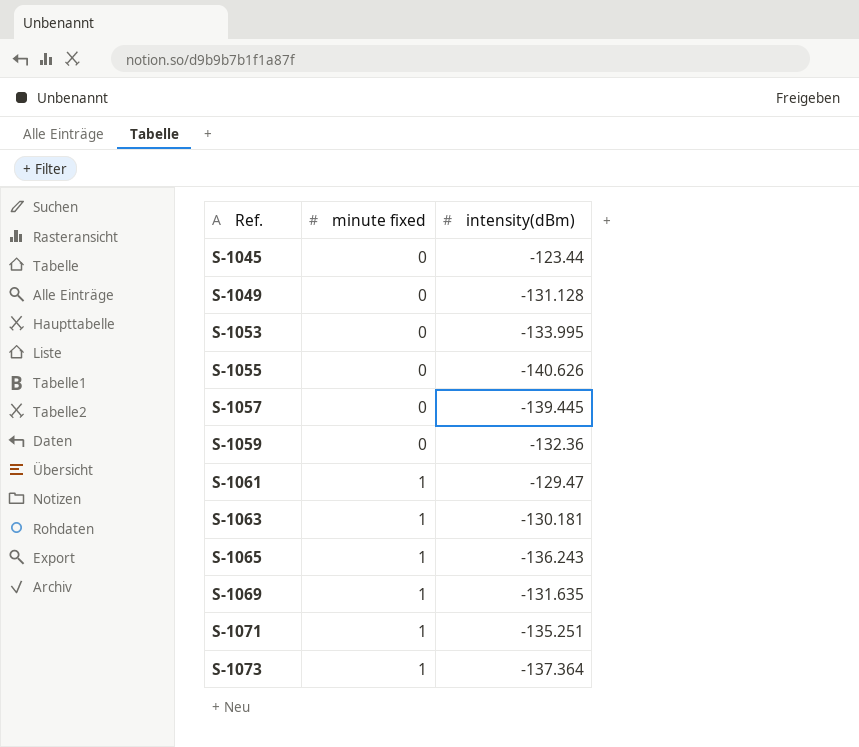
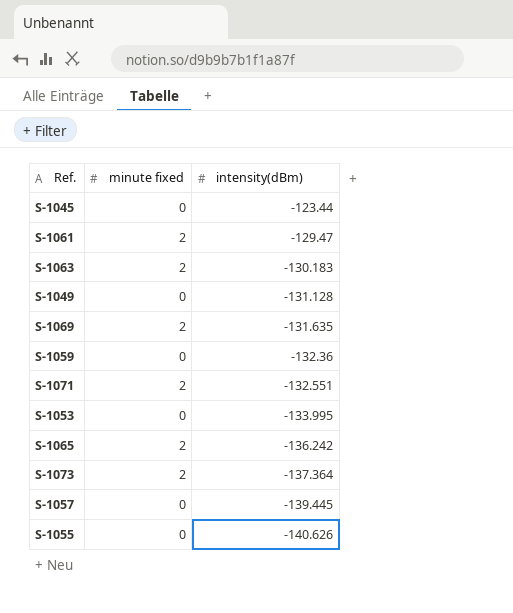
row order: Ref. ascending -> intensity(dBm) descending
S-1061 | minute fixed: 1 -> 2
S-1063 | minute fixed: 1 -> 2
S-1063 | intensity(dBm): -130.181 -> -130.183
S-1069 | minute fixed: 1 -> 2
S-1071 | minute fixed: 1 -> 2
S-1071 | intensity(dBm): -135.251 -> -132.551
S-1065 | minute fixed: 1 -> 2
S-1065 | intensity(dBm): -136.243 -> -136.242
S-1073 | minute fixed: 1 -> 2

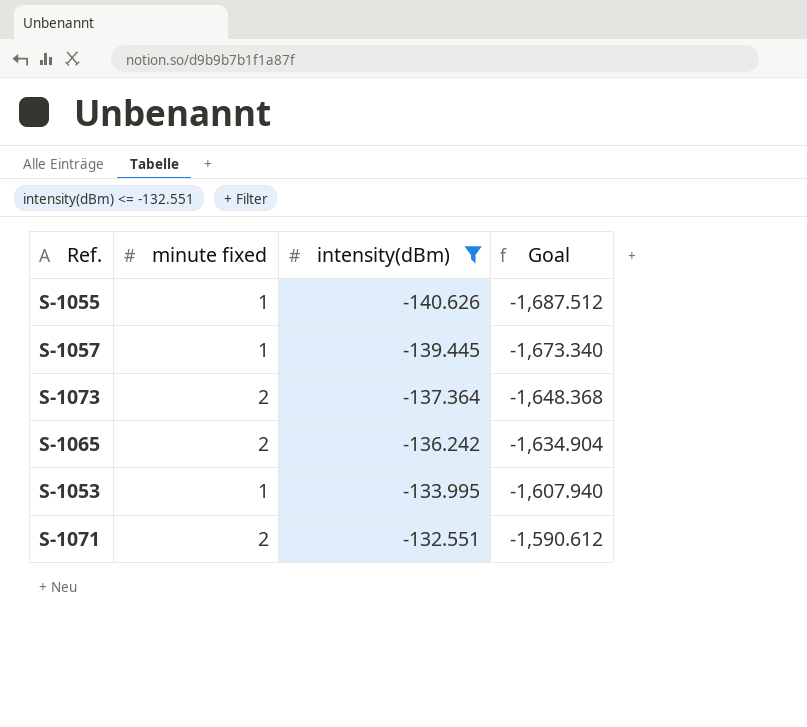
filter: none -> intensity(dBm) <= -132.551
row order: intensity(dBm) descending -> intensity(dBm) ascending
column Goal | formula: none -> [intensity(dBm)] * 12
S-1055 | minute fixed: 0 -> 1
S-1057 | minute fixed: 0 -> 1
S-1053 | minute fixed: 0 -> 1

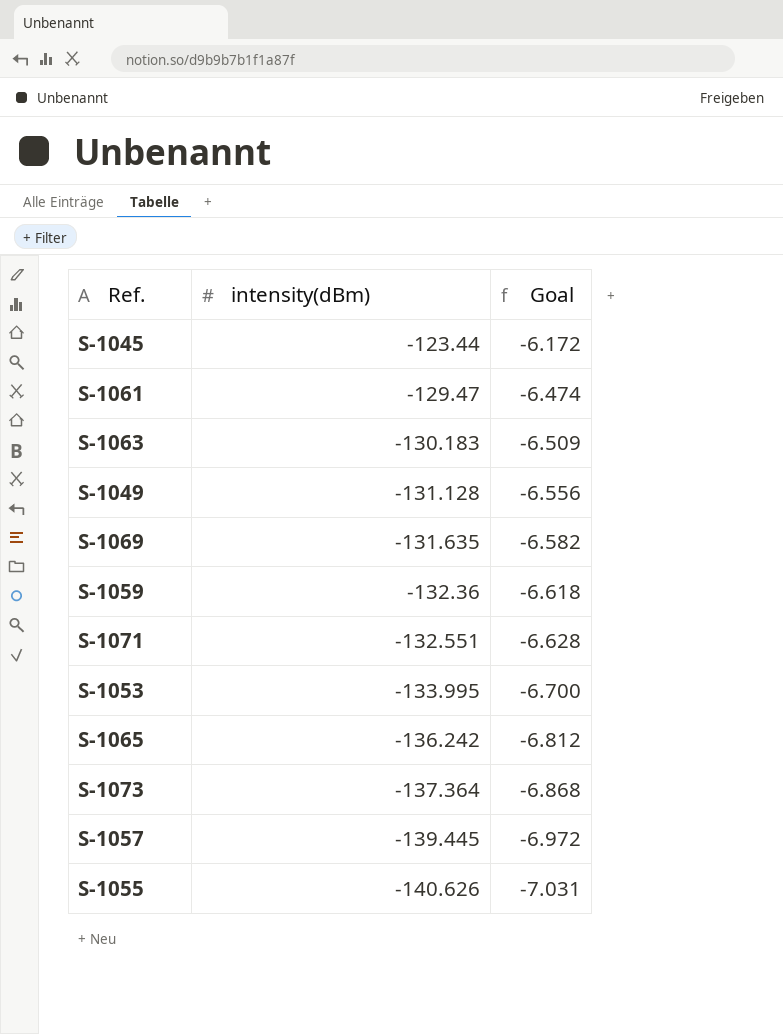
filter: intensity(dBm) <= -132.551 -> none
row order: intensity(dBm) ascending -> intensity(dBm) descending
column minute fixed | position: 2 -> none
column Goal | formula: [intensity(dBm)] * 12 -> [intensity(dBm)] * 0.05

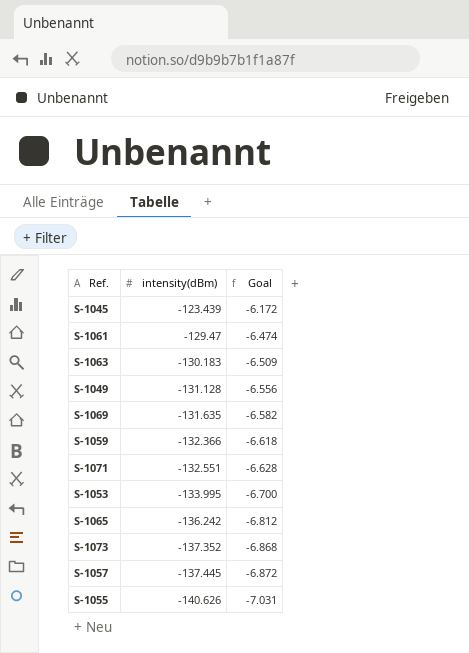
S-1045 | intensity(dBm): -123.44 -> -123.439
S-1059 | intensity(dBm): -132.36 -> -132.366
S-1073 | intensity(dBm): -137.364 -> -137.352
S-1057 | intensity(dBm): -139.445 -> -137.445
S-1057 | Goal: -6.972 -> -6.872

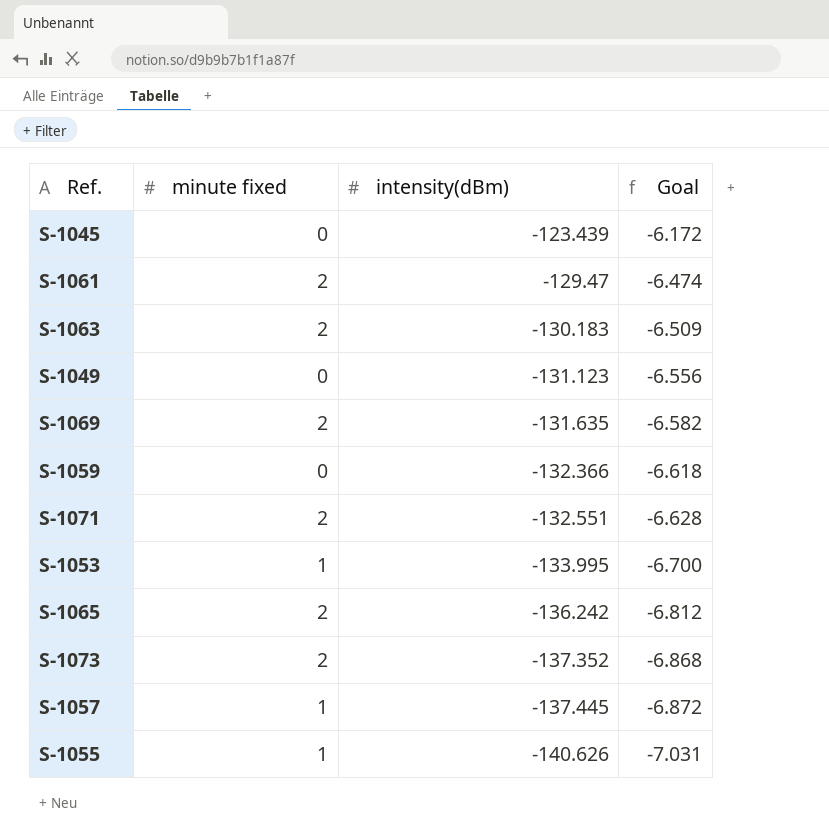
column minute fixed | position: none -> 2
S-1049 | intensity(dBm): -131.128 -> -131.123

